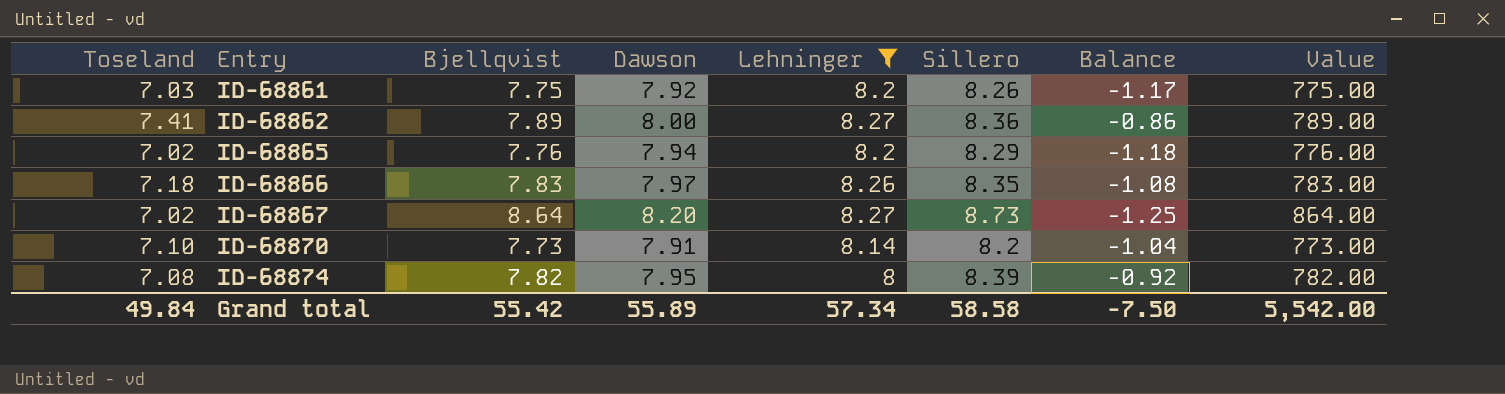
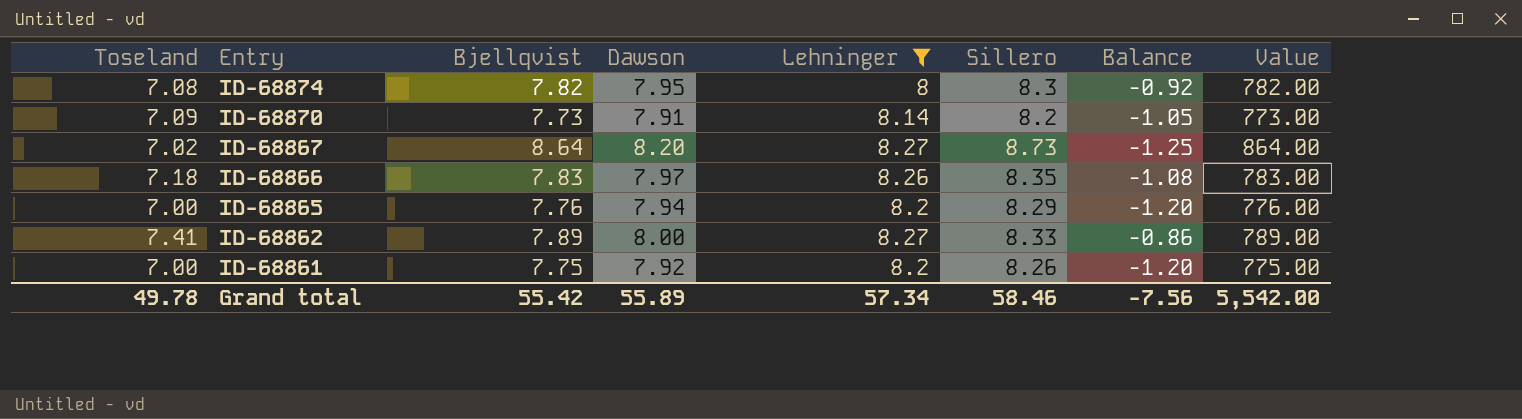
row order: Entry ascending -> Entry descending
ID-68874 | Sillero: 8.39 -> 8.3
ID-68870 | Toseland: 7.10 -> 7.09
ID-68870 | Balance: -1.04 -> -1.05
ID-68865 | Toseland: 7.02 -> 7.00
ID-68865 | Balance: -1.18 -> -1.20
ID-68862 | Sillero: 8.36 -> 8.33
ID-68861 | Toseland: 7.03 -> 7.00
ID-68861 | Balance: -1.17 -> -1.20
Grand total | Toseland: 49.84 -> 49.78
Grand total | Sillero: 58.58 -> 58.46
Grand total | Balance: -7.50 -> -7.56

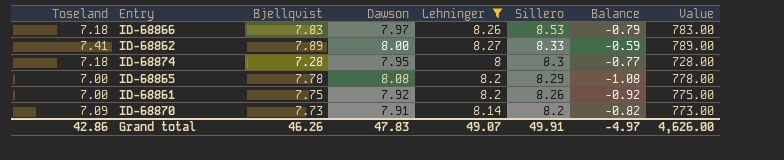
row order: Entry descending -> Sillero descending
column Balance | formula: [Toseland] - [Lehninger] -> [Toseland] - [Dawson]
row ID-68867: 7.02 | 8.64 | 8.20 | 8.27 | 8.73 | -1.25 | 864.00 -> none
ID-68866 | Sillero: 8.35 -> 8.53
ID-68874 | Toseland: 7.08 -> 7.18
ID-68874 | Bjellqvist: 7.82 -> 7.28
ID-68874 | Value: 782.00 -> 728.00
ID-68865 | Bjellqvist: 7.76 -> 7.78
ID-68865 | Dawson: 7.94 -> 8.08
ID-68865 | Value: 776.00 -> 778.00
Grand total | Toseland: 49.78 -> 42.86
Grand total | Bjellqvist: 55.42 -> 46.26
Grand total | Dawson: 55.89 -> 47.83
Grand total | Lehninger: 57.34 -> 49.07
Grand total | Sillero: 58.46 -> 49.91
Grand total | Balance: -7.56 -> -4.97
Grand total | Value: 5,542.00 -> 4,626.00

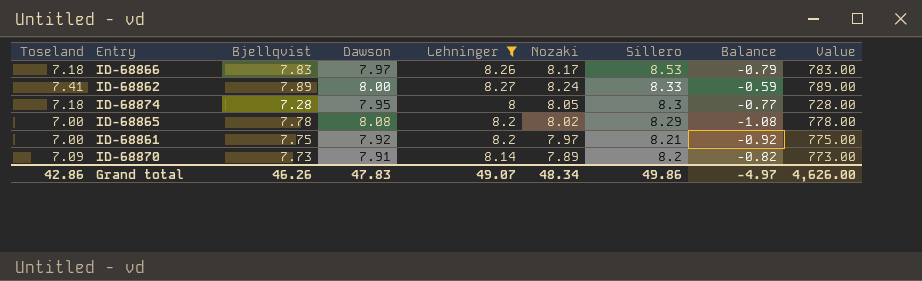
column Nozaki | position: none -> 6
ID-68861 | Sillero: 8.26 -> 8.21
Grand total | Sillero: 49.91 -> 49.86

